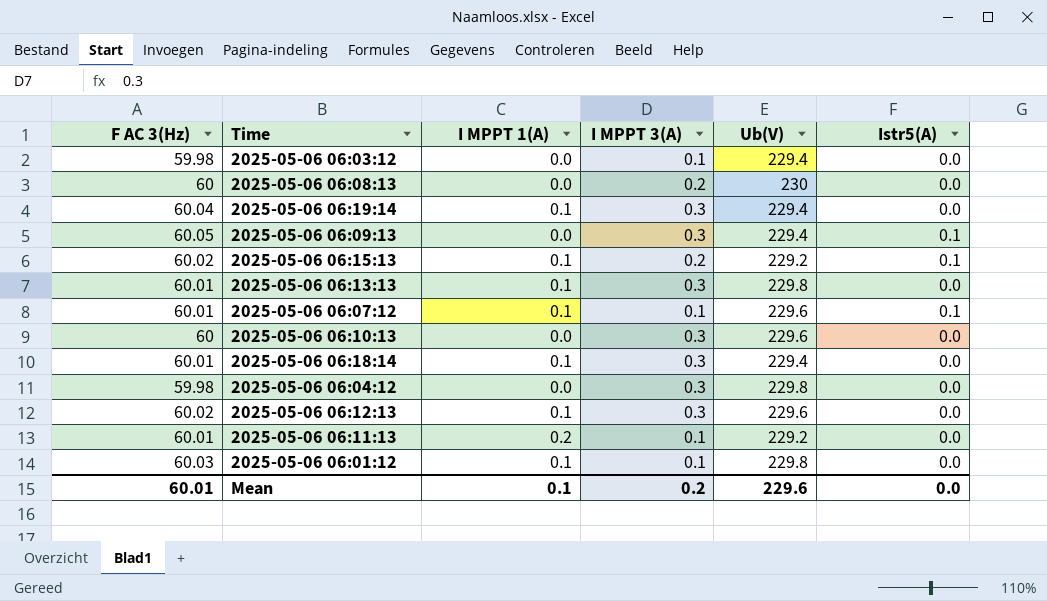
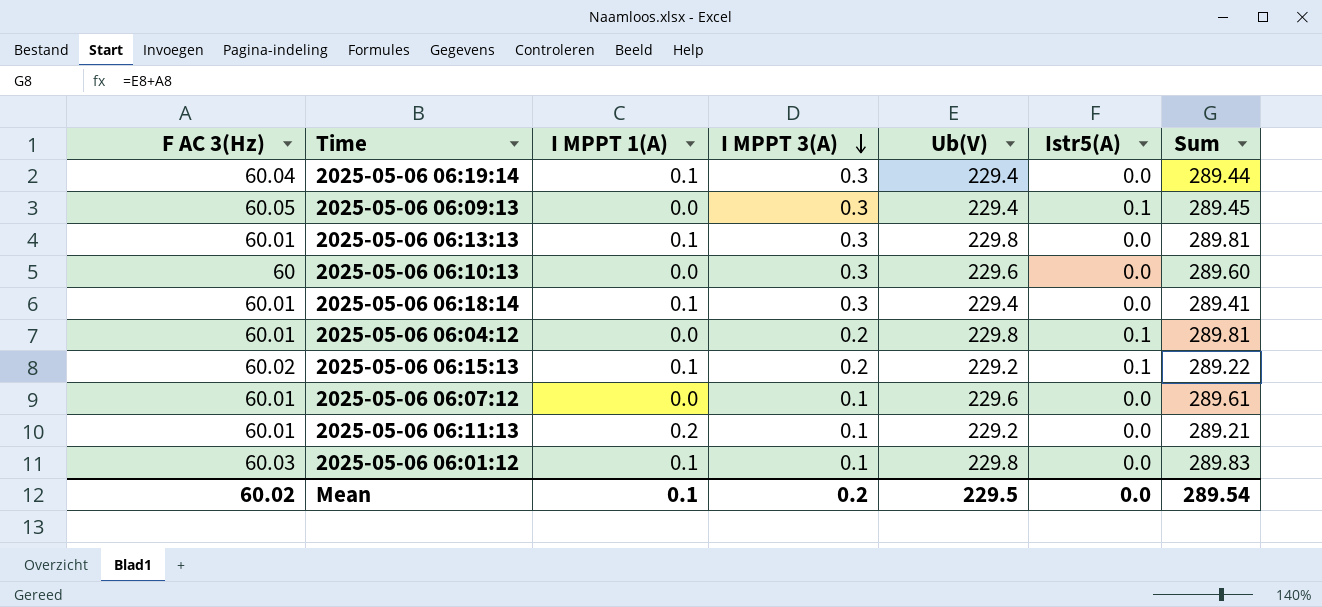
row order: none -> I MPPT 3(A) descending
column Sum | formula: none -> [F AC 3(Hz)] + [Ub(V)]
row 2025-05-06 06:03:12: 59.98 | 0.0 | 0.1 | 229.4 | 0.0 -> none
row 2025-05-06 06:08:13: 60 | 0.0 | 0.2 | 230 | 0.0 -> none
row 2025-05-06 06:12:13: 60.02 | 0.1 | 0.3 | 229.6 | 0.0 -> none
2025-05-06 06:04:12 | F AC 3(Hz): 59.98 -> 60.01
2025-05-06 06:04:12 | I MPPT 3(A): 0.3 -> 0.2
2025-05-06 06:04:12 | Istr5(A): 0.0 -> 0.1
2025-05-06 06:07:12 | I MPPT 1(A): 0.1 -> 0.0
2025-05-06 06:07:12 | Istr5(A): 0.1 -> 0.0
Mean | F AC 3(Hz): 60.01 -> 60.02
Mean | Ub(V): 229.6 -> 229.5

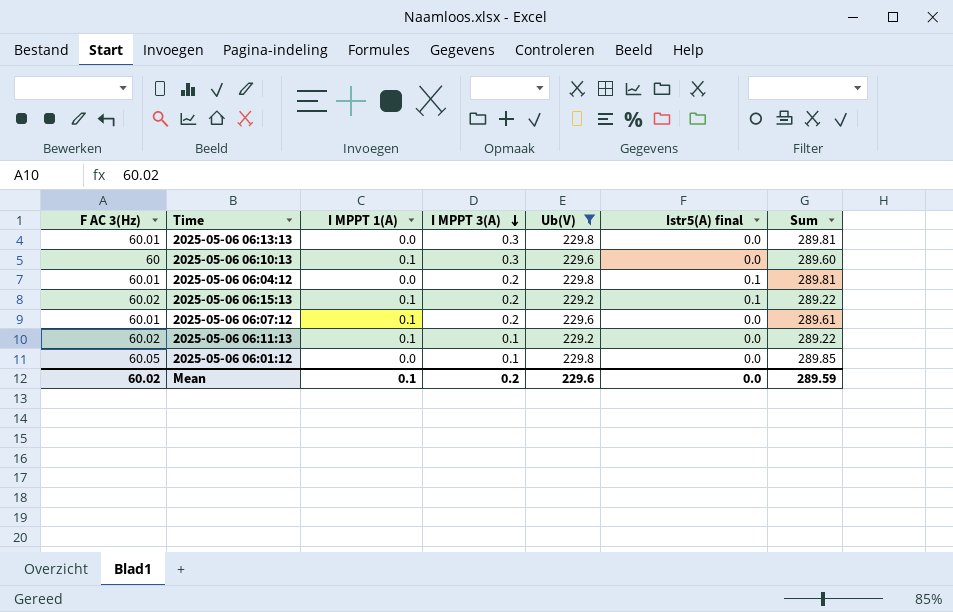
filter: none -> Ub(V) != 229.4
column name: Istr5(A) -> Istr5(A) final
2025-05-06 06:13:13 | I MPPT 1(A): 0.1 -> 0.0
2025-05-06 06:10:13 | I MPPT 1(A): 0.0 -> 0.1
2025-05-06 06:07:12 | I MPPT 1(A): 0.0 -> 0.1
2025-05-06 06:07:12 | I MPPT 3(A): 0.1 -> 0.2
2025-05-06 06:11:13 | F AC 3(Hz): 60.01 -> 60.02
2025-05-06 06:11:13 | I MPPT 1(A): 0.2 -> 0.1
2025-05-06 06:11:13 | Sum: 289.21 -> 289.22
2025-05-06 06:01:12 | F AC 3(Hz): 60.03 -> 60.05
2025-05-06 06:01:12 | I MPPT 1(A): 0.1 -> 0.0
2025-05-06 06:01:12 | Sum: 289.83 -> 289.85
Mean | Ub(V): 229.5 -> 229.6
Mean | Sum: 289.54 -> 289.59

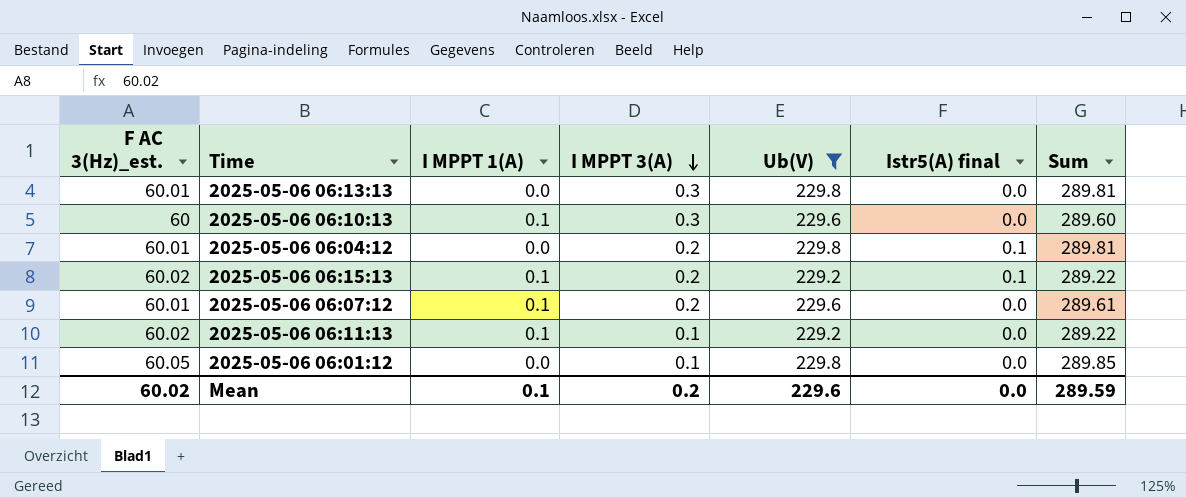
column name: F AC 3(Hz) -> F AC 3(Hz)_est.

